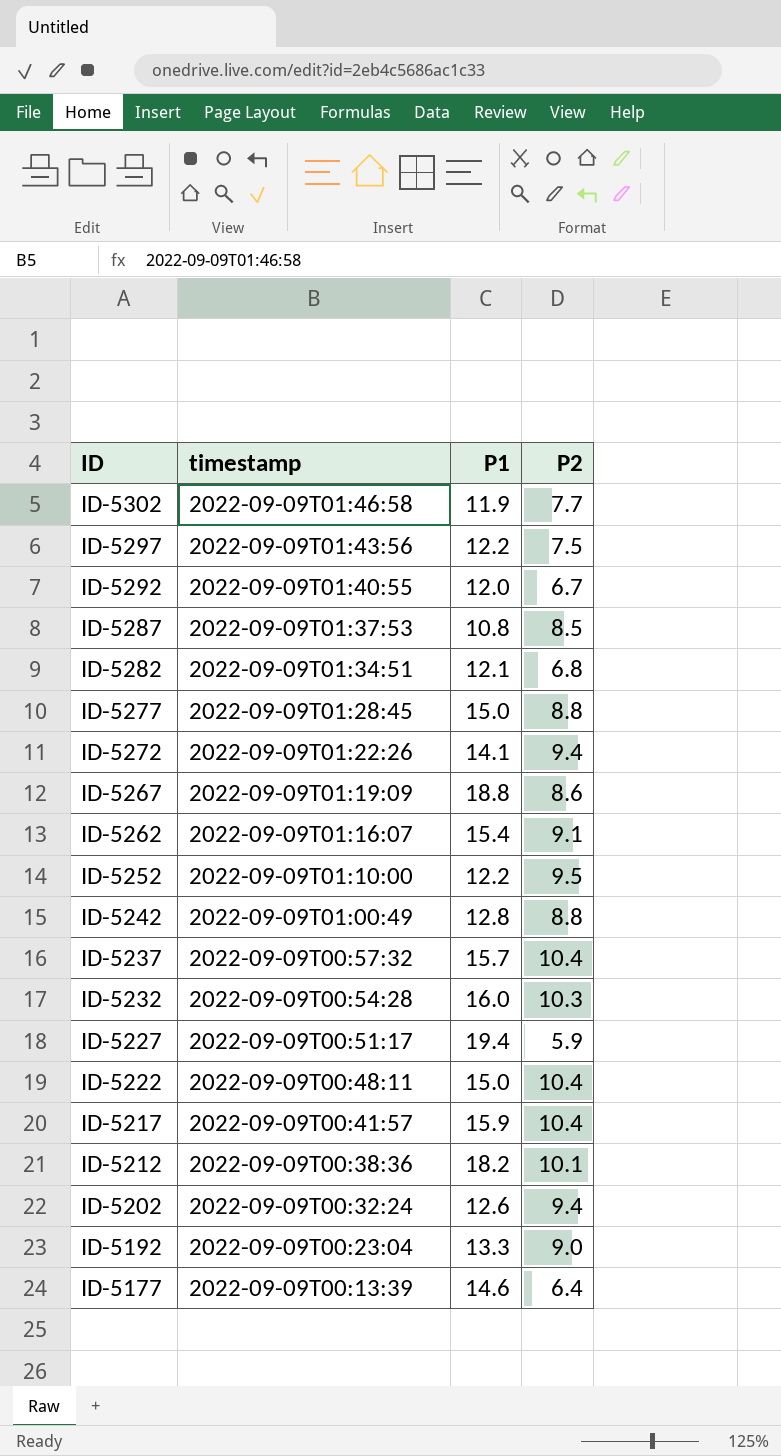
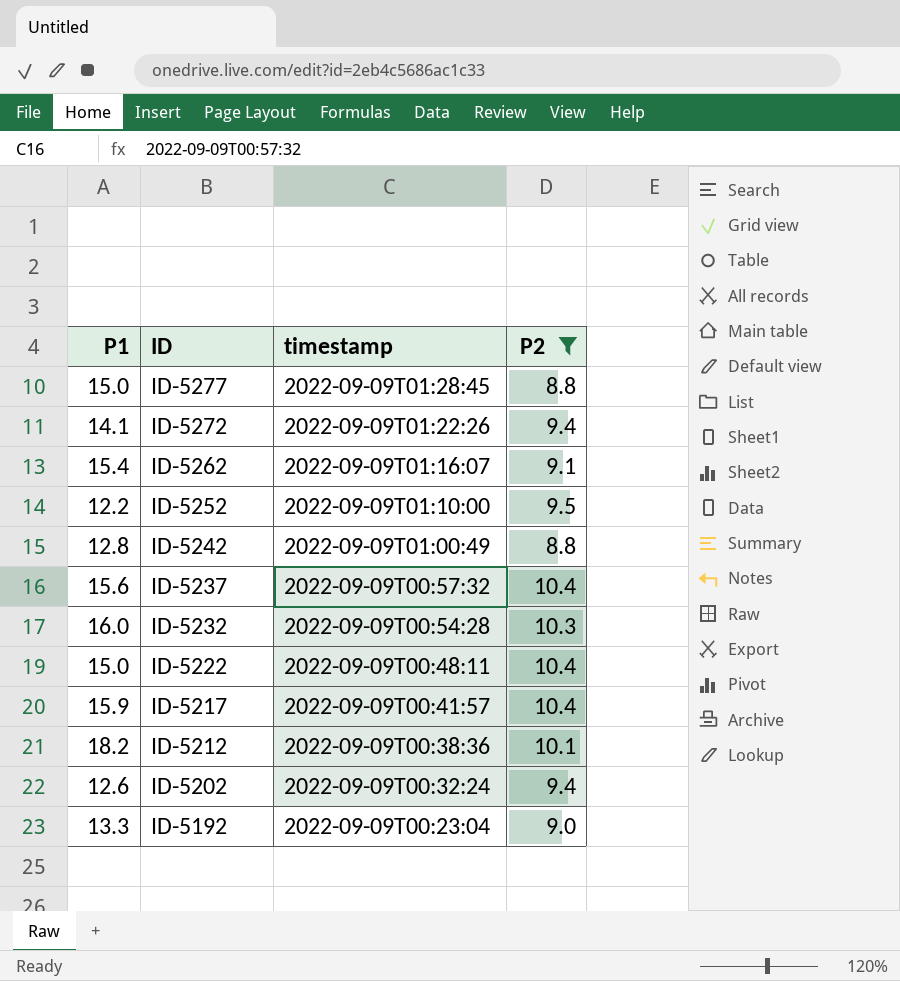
filter: none -> P2 >= 8.8
column P1 | position: 3 -> 1
ID-5237 | P1: 15.7 -> 15.6

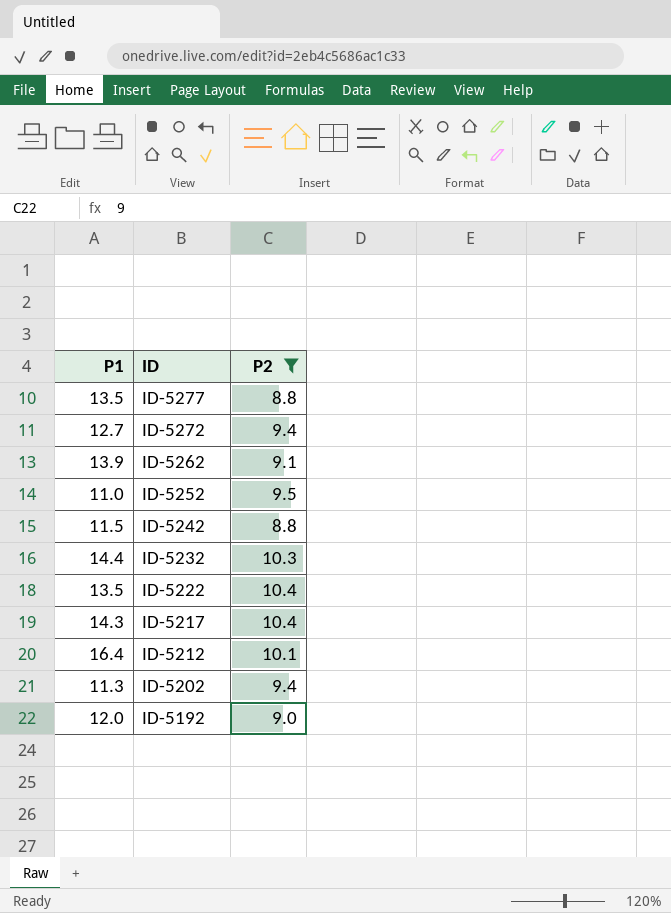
column timestamp | position: 3 -> none
row ID-5237: 15.6 | 2022-09-09T00:57:32 | 10.4 -> none
ID-5277 | P1: 15.0 -> 13.5
ID-5272 | P1: 14.1 -> 12.7
ID-5262 | P1: 15.4 -> 13.9
ID-5252 | P1: 12.2 -> 11.0
ID-5242 | P1: 12.8 -> 11.5
ID-5232 | P1: 16.0 -> 14.4
ID-5222 | P1: 15.0 -> 13.5
ID-5217 | P1: 15.9 -> 14.3
ID-5212 | P1: 18.2 -> 16.4
ID-5202 | P1: 12.6 -> 11.3
ID-5192 | P1: 13.3 -> 12.0

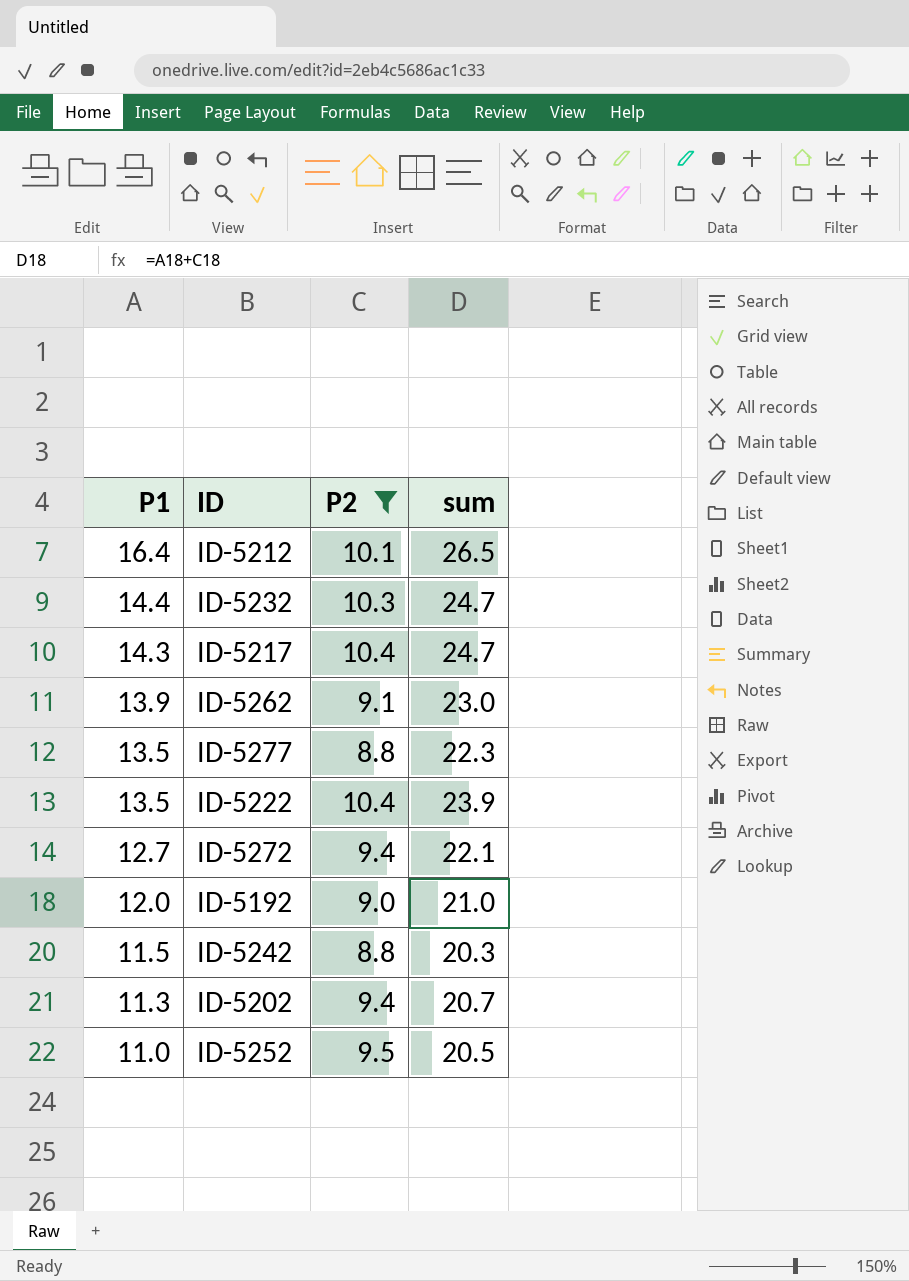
row order: ID descending -> P1 descending
column sum | formula: none -> [P1] + [P2]

